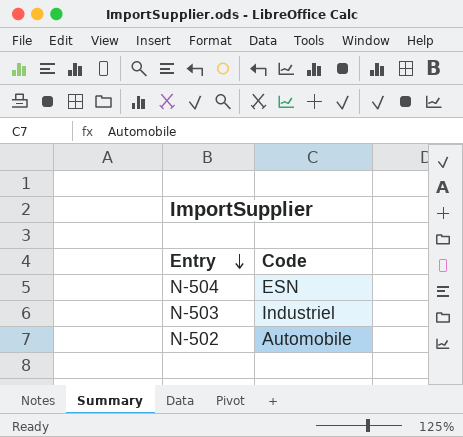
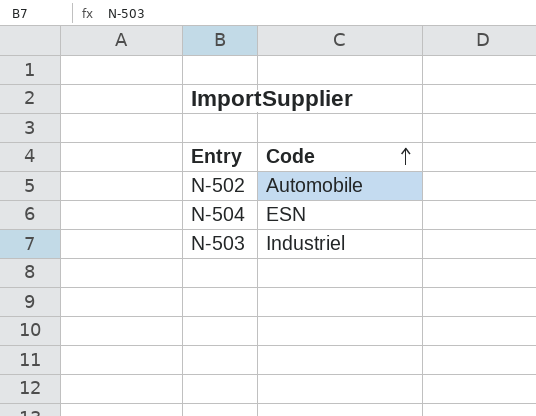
row order: Entry descending -> Code ascending

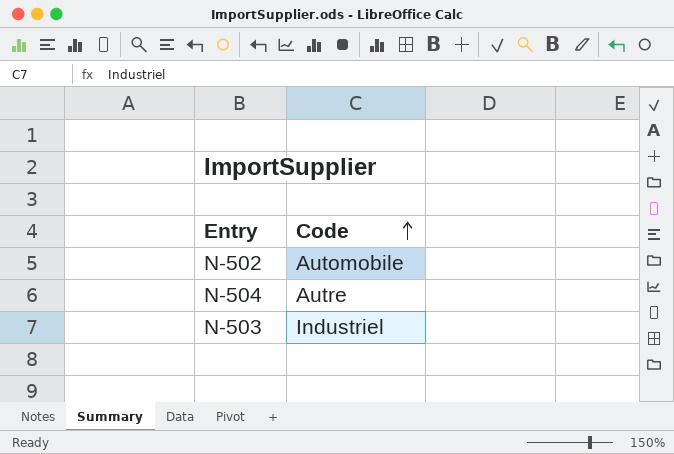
N-504 | Code: ESN -> Autre

